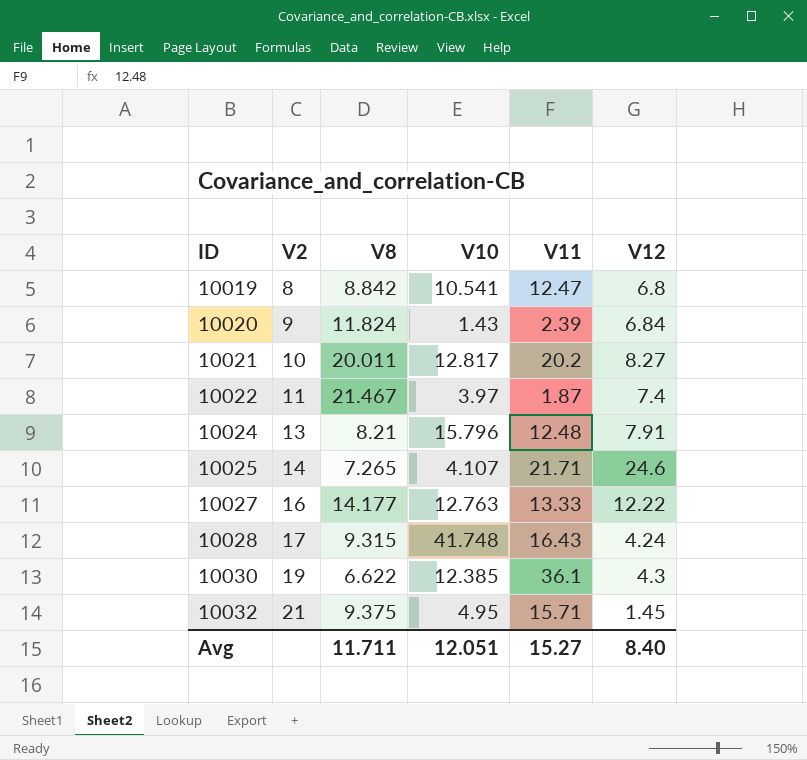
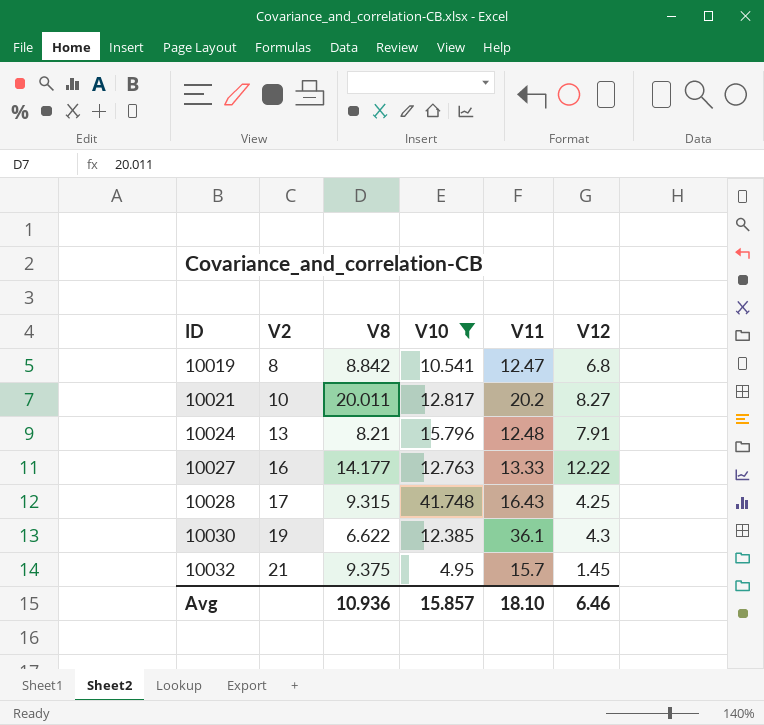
filter: none -> V10 >= 4.95
10028 | V12: 4.24 -> 4.25
10032 | V11: 15.71 -> 15.7
Avg | V8: 11.711 -> 10.936
Avg | V10: 12.051 -> 15.857
Avg | V11: 15.27 -> 18.10
Avg | V12: 8.40 -> 6.46

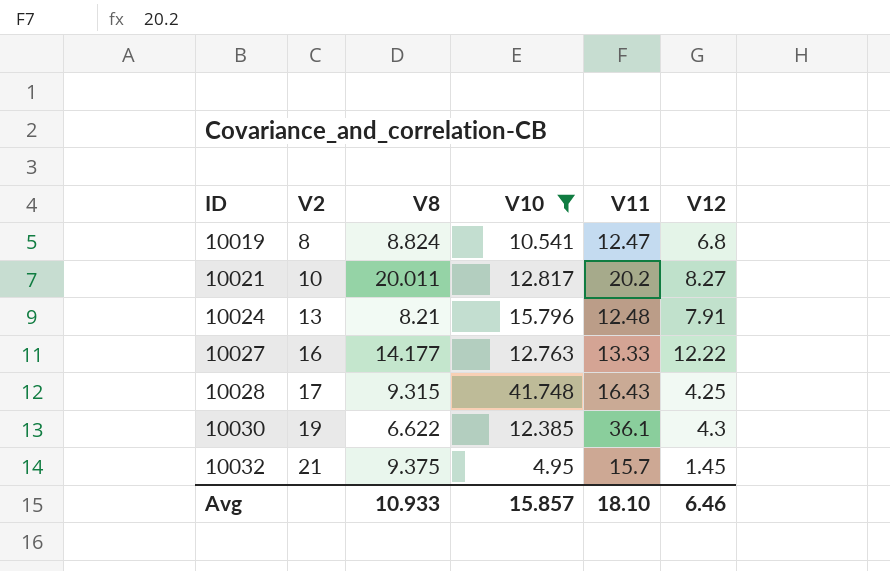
10019 | V8: 8.842 -> 8.824
Avg | V8: 10.936 -> 10.933

